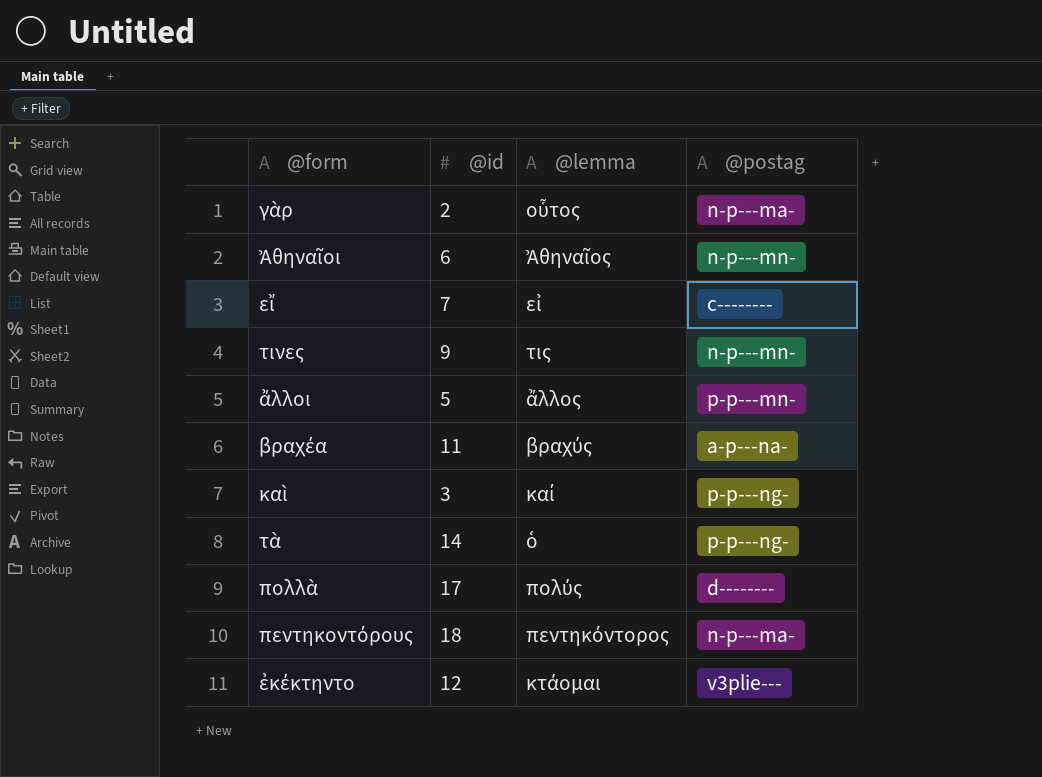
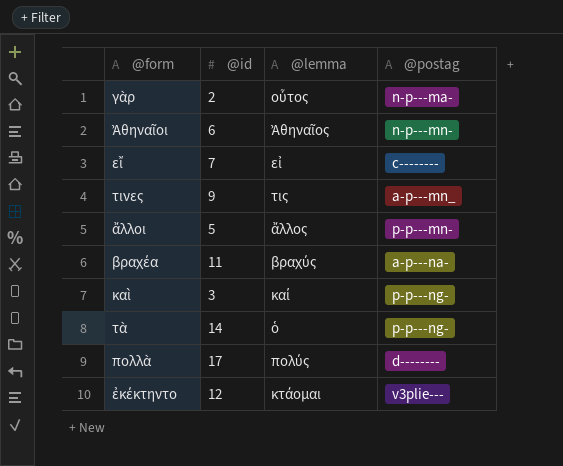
row πεντηκοντόρους: 18 | πεντηκόντορος | n-p---ma- -> none
τινες | @postag: n-p---mn- -> a-p---mn_

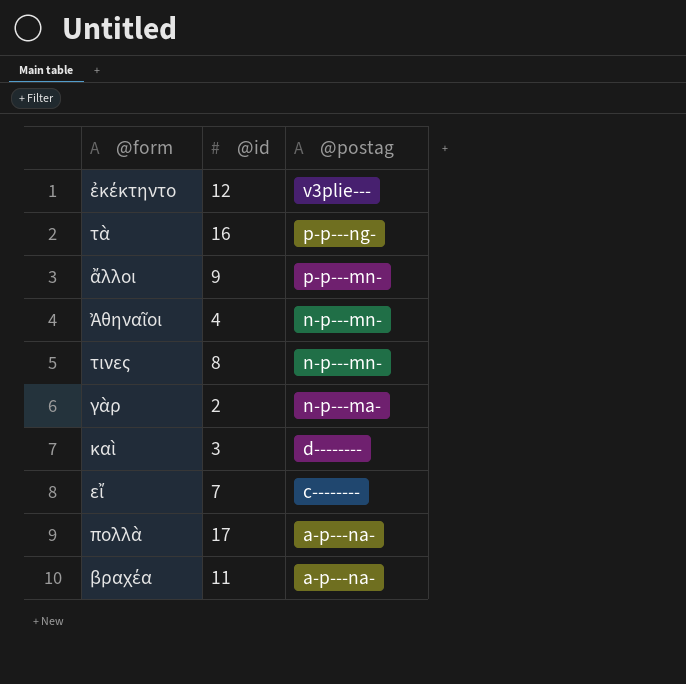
row order: none -> @postag descending
column @lemma | position: 3 -> none
τὰ | @id: 14 -> 16
ἄλλοι | @id: 5 -> 9
Ἀθηναῖοι | @id: 6 -> 4
τινες | @id: 9 -> 8
τινες | @postag: a-p---mn_ -> n-p---mn-
καὶ | @postag: p-p---ng- -> d--------
πολλὰ | @postag: d-------- -> a-p---na-

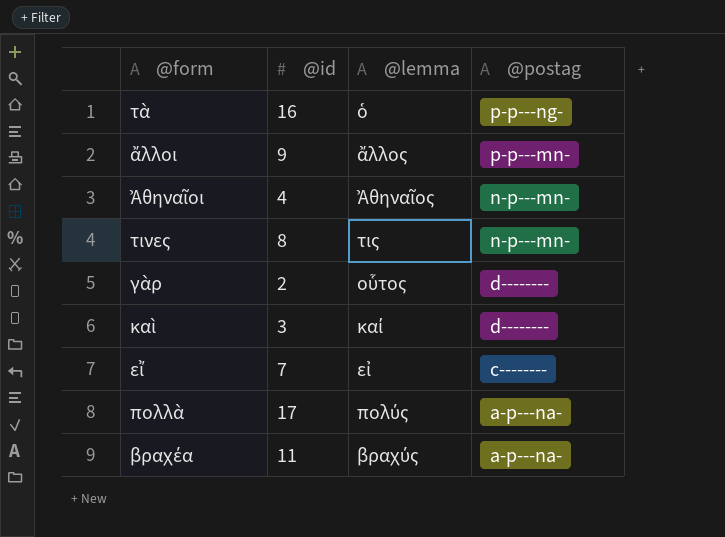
column @lemma | position: none -> 3
row ἐκέκτηντο: 12 | v3plie--- -> none
γὰρ | @postag: n-p---ma- -> d--------

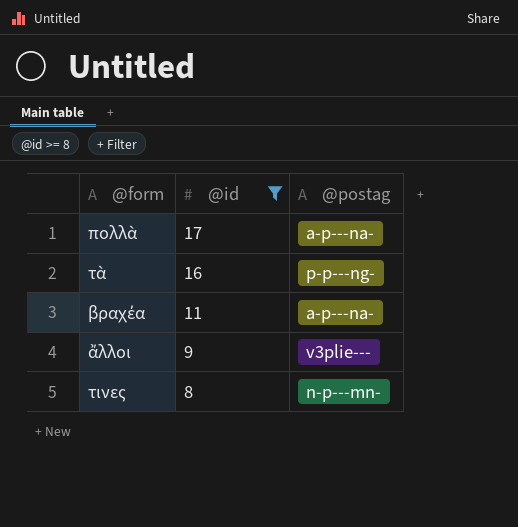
filter: none -> @id >= 8
row order: @postag descending -> @id descending
column @lemma | position: 3 -> none
ἄλλοι | @postag: p-p---mn- -> v3plie---

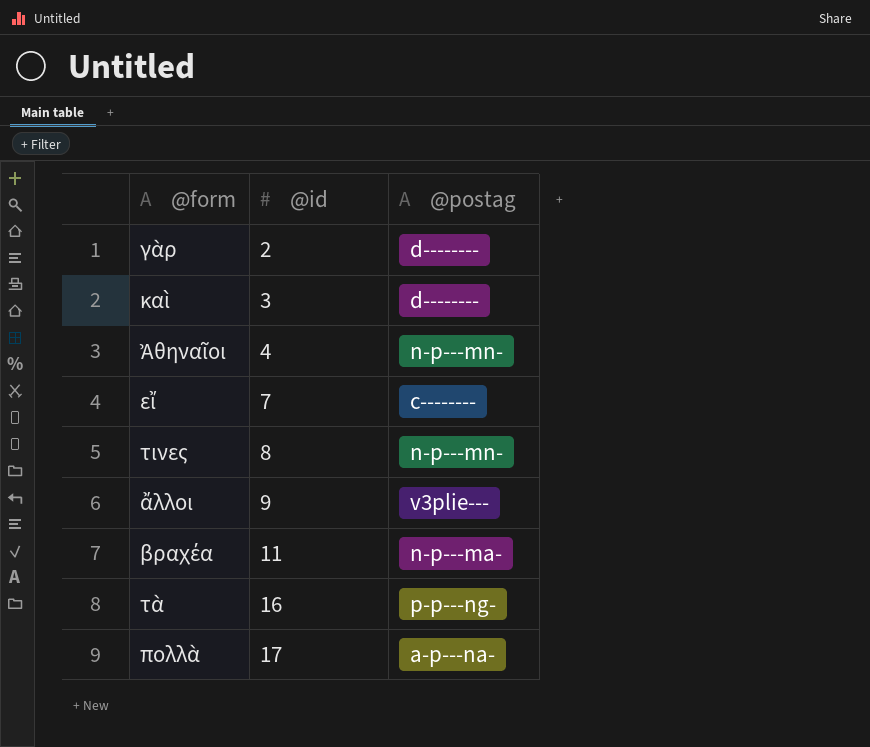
filter: @id >= 8 -> none
row order: @id descending -> @id ascending
βραχέα | @postag: a-p---na- -> n-p---ma-

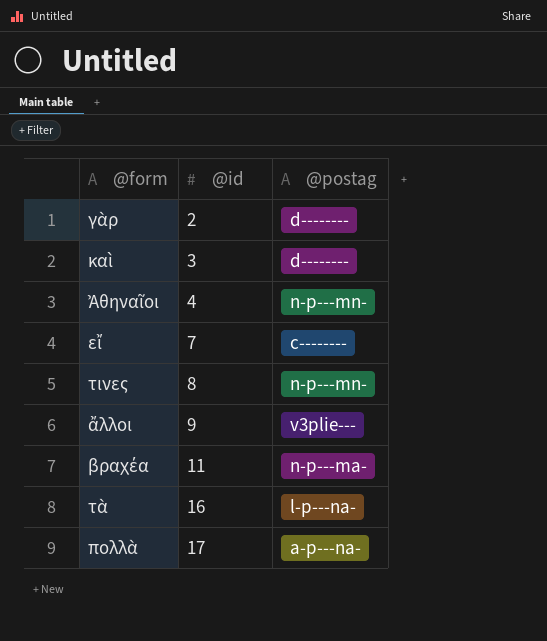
τὰ | @postag: p-p---ng- -> l-p---na-

